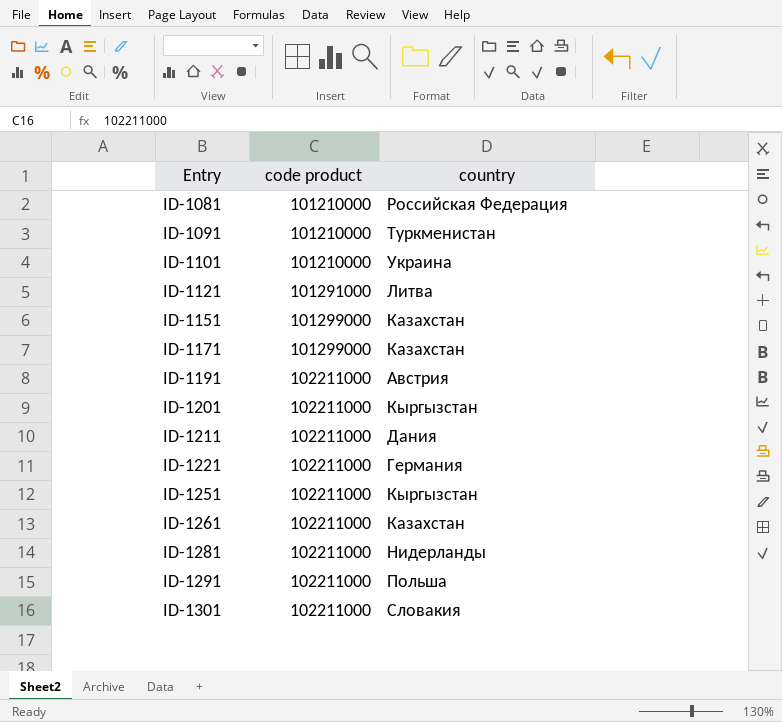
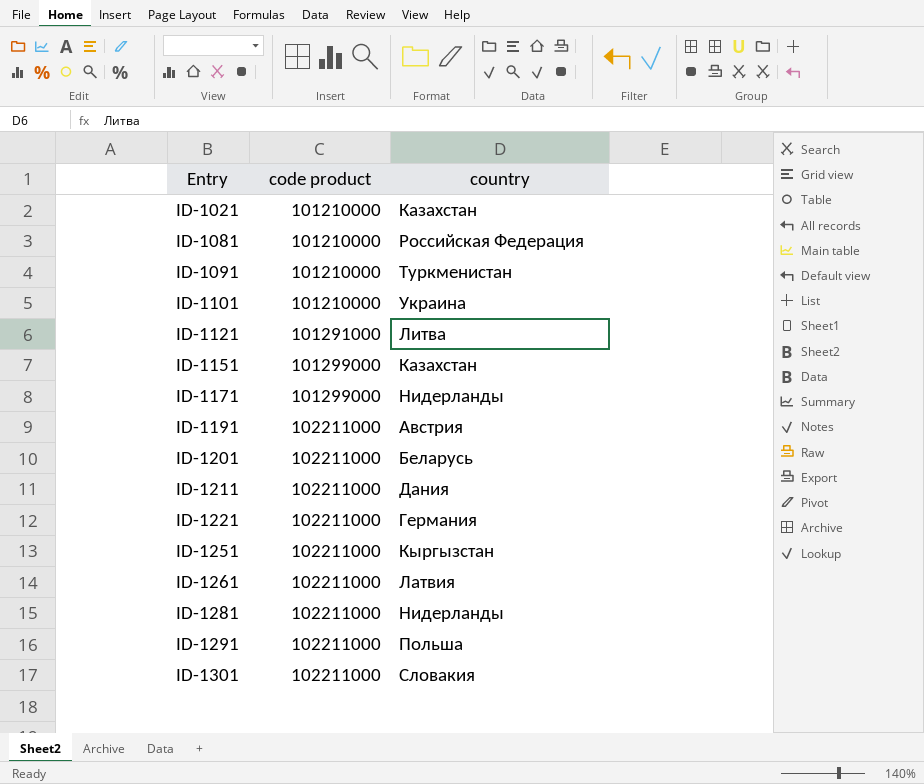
row ID-1021: none -> 101210000 | Казахстан
ID-1171 | country: Казахстан -> Нидерланды
ID-1201 | country: Кыргызстан -> Беларусь
ID-1261 | country: Казахстан -> Латвия

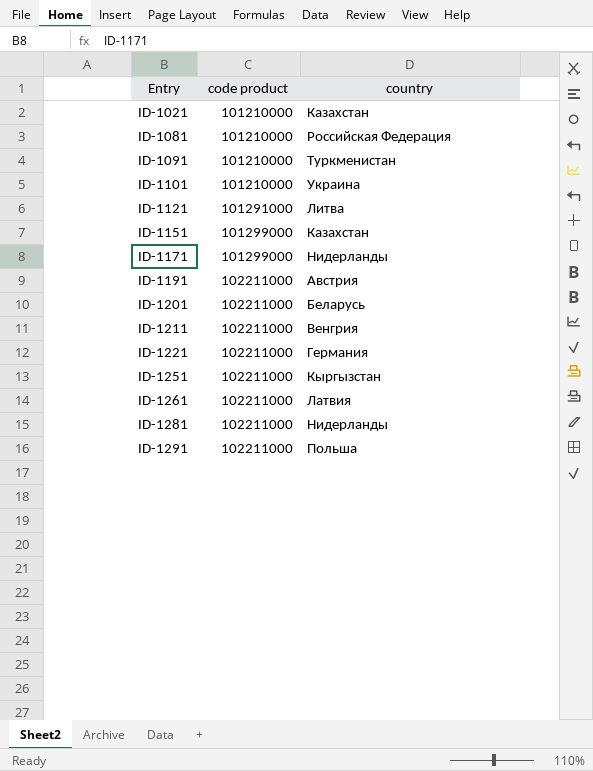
row ID-1301: 102211000 | Словакия -> none
ID-1211 | country: Дания -> Венгрия

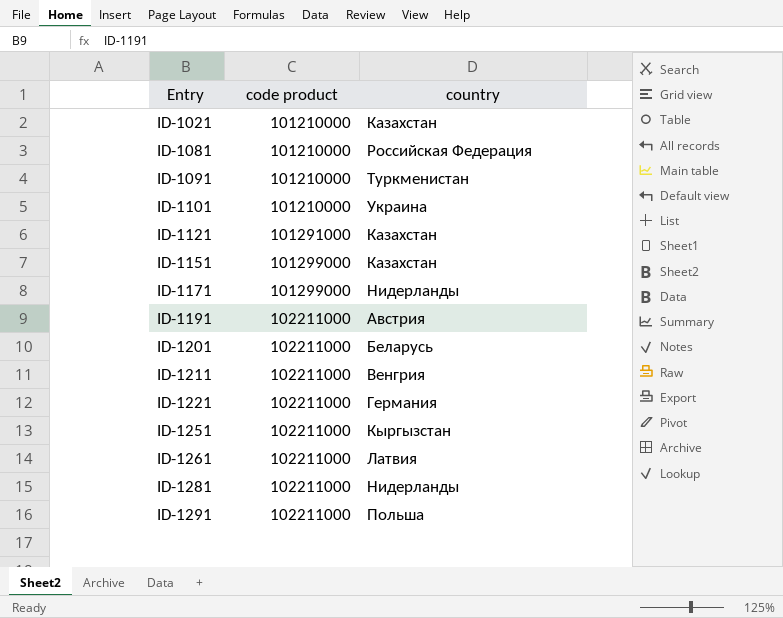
ID-1121 | country: Литва -> Казахстан

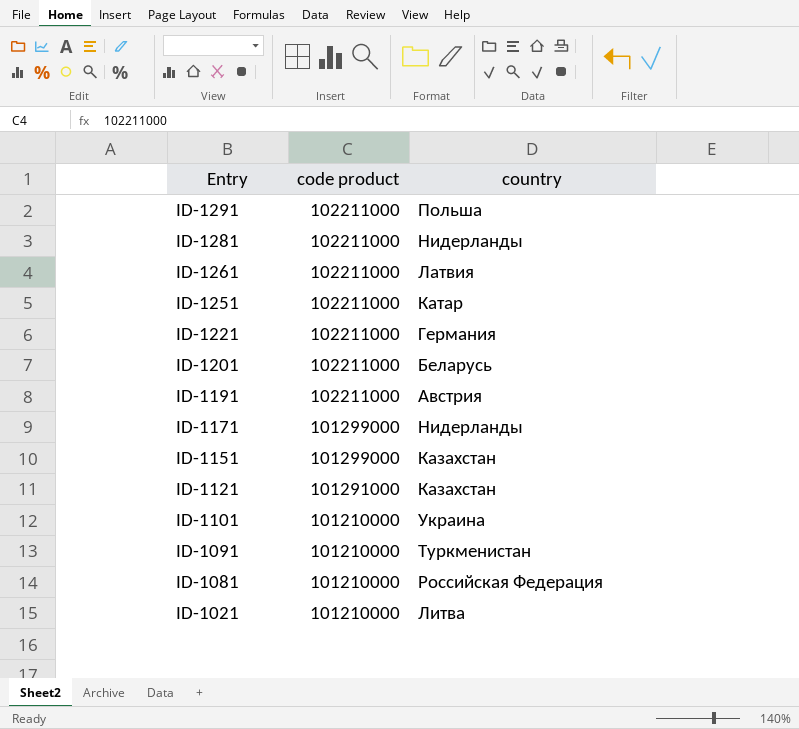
row order: Entry ascending -> Entry descending
row ID-1211: 102211000 | Венгрия -> none
ID-1251 | country: Кыргызстан -> Катар
ID-1021 | country: Казахстан -> Литва

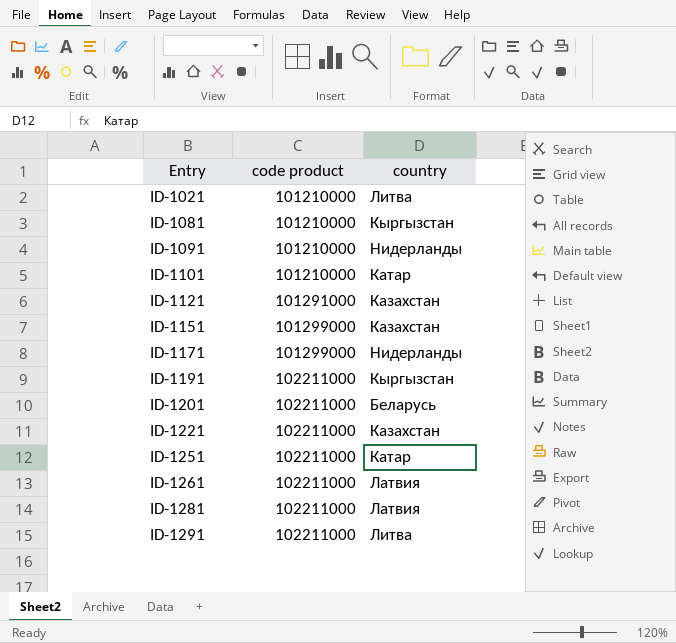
row order: Entry descending -> Entry ascending
ID-1081 | country: Российская Федерация -> Кыргызстан
ID-1091 | country: Туркменистан -> Нидерланды
ID-1101 | country: Украина -> Катар
ID-1191 | country: Австрия -> Кыргызстан
ID-1221 | country: Германия -> Казахстан
ID-1281 | country: Нидерланды -> Латвия
ID-1291 | country: Польша -> Литва

